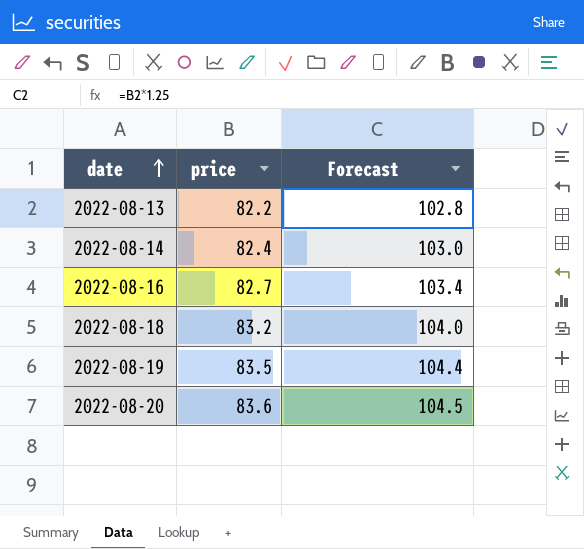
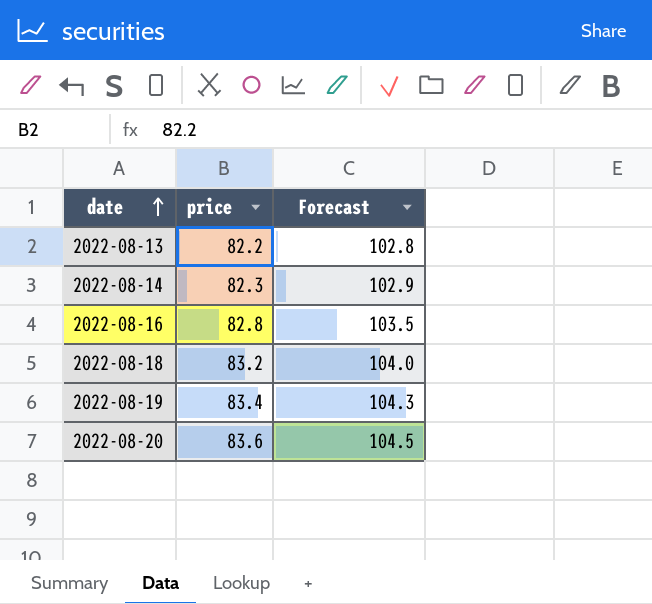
2022-08-14 | price: 82.4 -> 82.3
2022-08-14 | Forecast: 103.0 -> 102.9
2022-08-16 | price: 82.7 -> 82.8
2022-08-16 | Forecast: 103.4 -> 103.5
2022-08-19 | price: 83.5 -> 83.4
2022-08-19 | Forecast: 104.4 -> 104.3

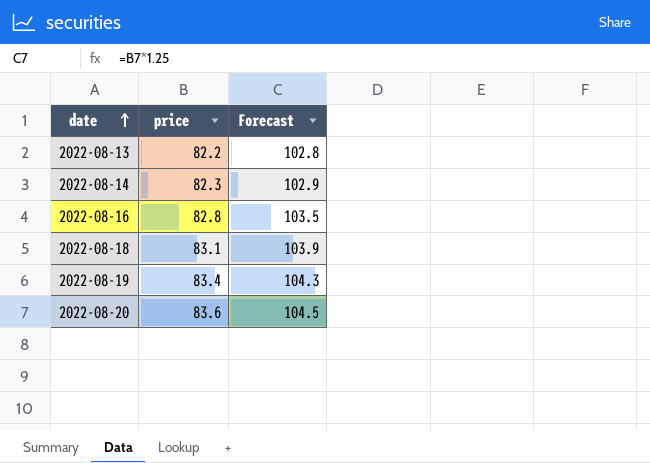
2022-08-18 | price: 83.2 -> 83.1
2022-08-18 | Forecast: 104.0 -> 103.9

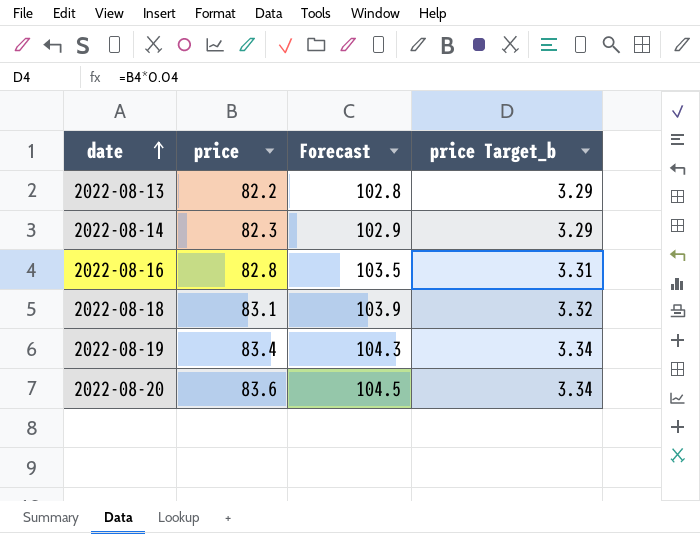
column price Target_b | formula: none -> [price] * 0.04

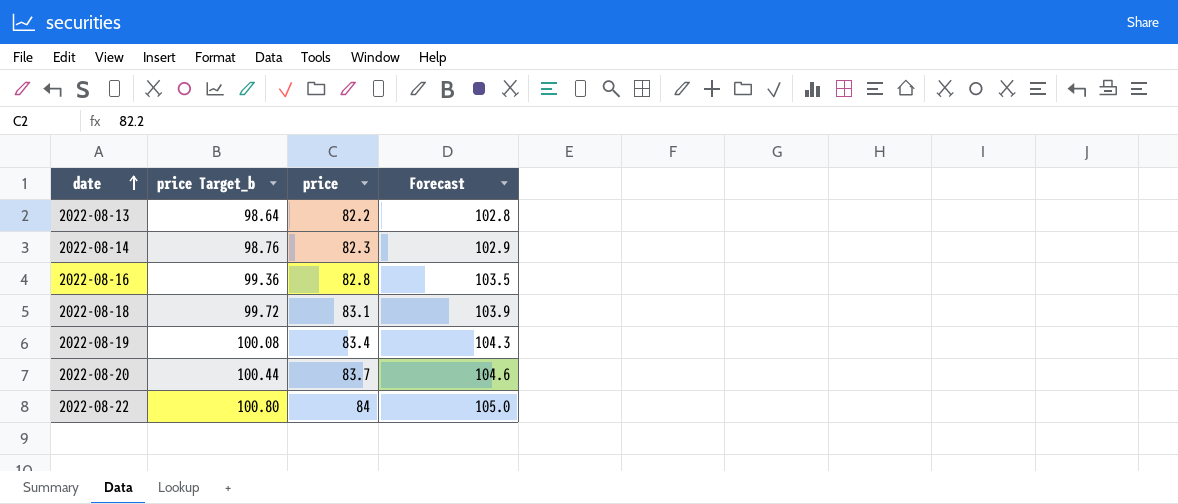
column price Target_b | formula: [price] * 0.04 -> [price] * 1.2
column price Target_b | position: 4 -> 2
2022-08-20 | price: 83.6 -> 83.7
2022-08-20 | Forecast: 104.5 -> 104.6
row 2022-08-22: none -> 100.80 | 84 | 105.0

